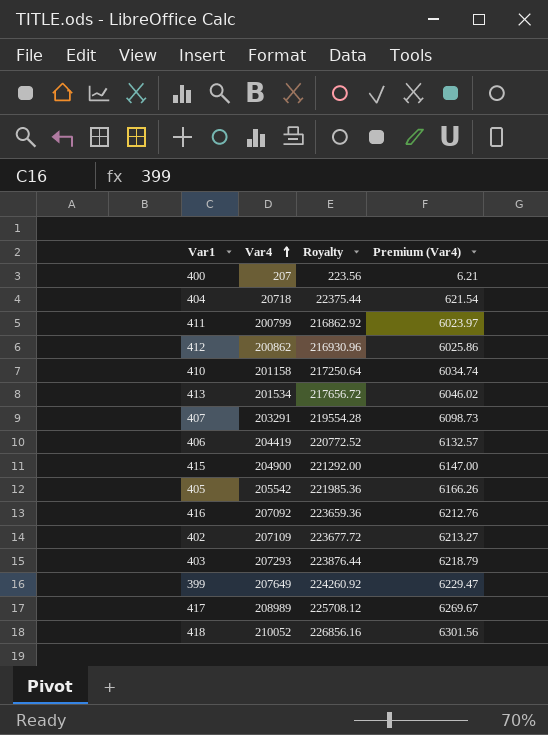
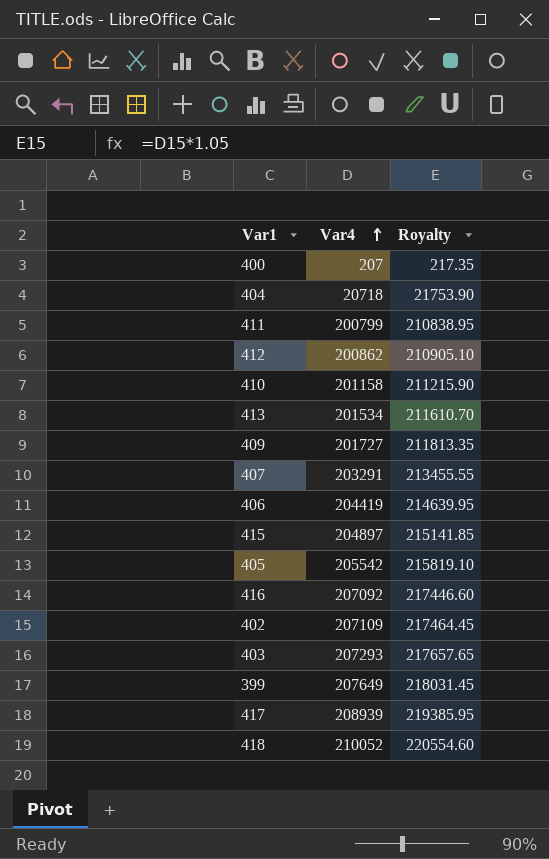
column Premium (Var4) | formula: [Var4] * 0.03 -> none
column Royalty | formula: [Var4] * 1.08 -> [Var4] * 1.05
row 409: none -> 201727 | 211813.35
415 | Var4: 204900 -> 204897
417 | Var4: 208989 -> 208939

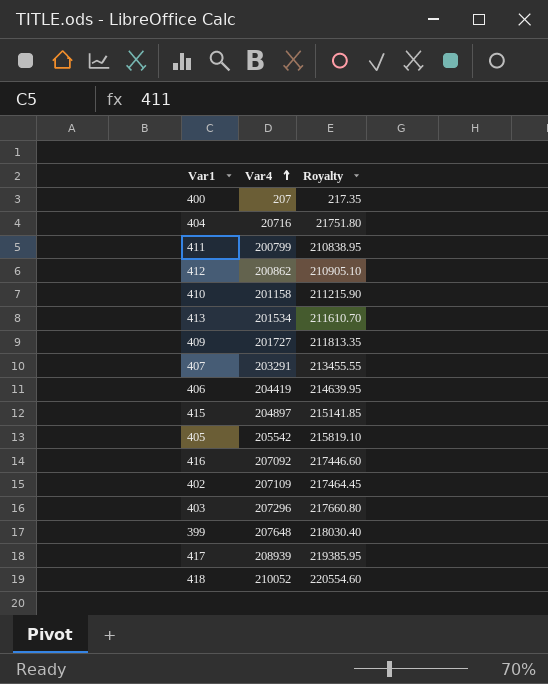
404 | Var4: 20718 -> 20716
404 | Royalty: 21753.90 -> 21751.80
403 | Var4: 207293 -> 207296
403 | Royalty: 217657.65 -> 217660.80
399 | Var4: 207649 -> 207648
399 | Royalty: 218031.45 -> 218030.40

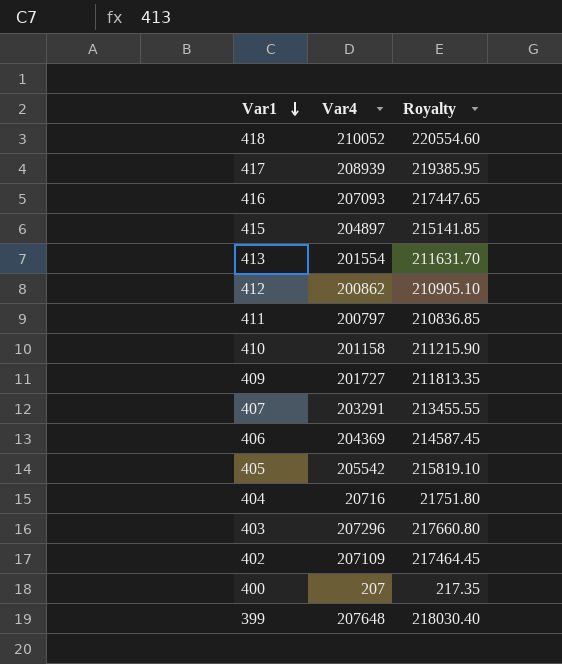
row order: Var4 ascending -> Var1 descending
416 | Var4: 207092 -> 207093
416 | Royalty: 217446.60 -> 217447.65
413 | Var4: 201534 -> 201554
413 | Royalty: 211610.70 -> 211631.70
411 | Var4: 200799 -> 200797
411 | Royalty: 210838.95 -> 210836.85
406 | Var4: 204419 -> 204369
406 | Royalty: 214639.95 -> 214587.45

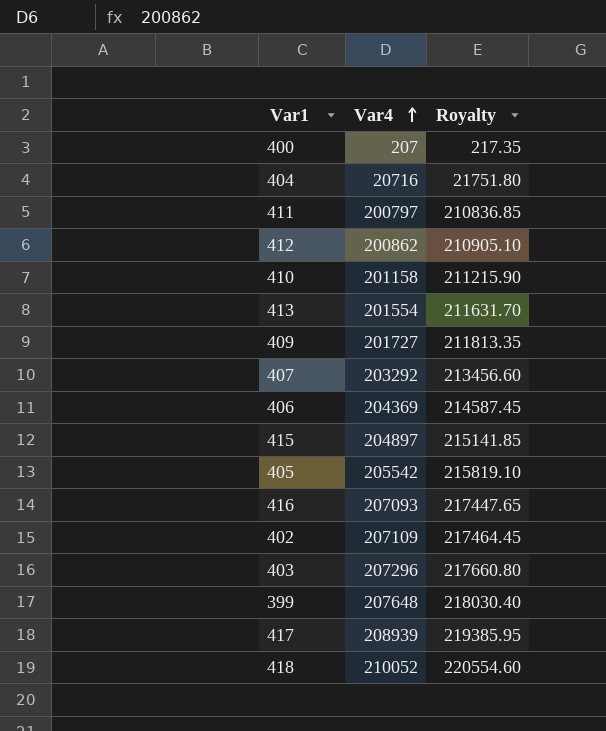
row order: Var1 descending -> Var4 ascending
407 | Var4: 203291 -> 203292
407 | Royalty: 213455.55 -> 213456.60

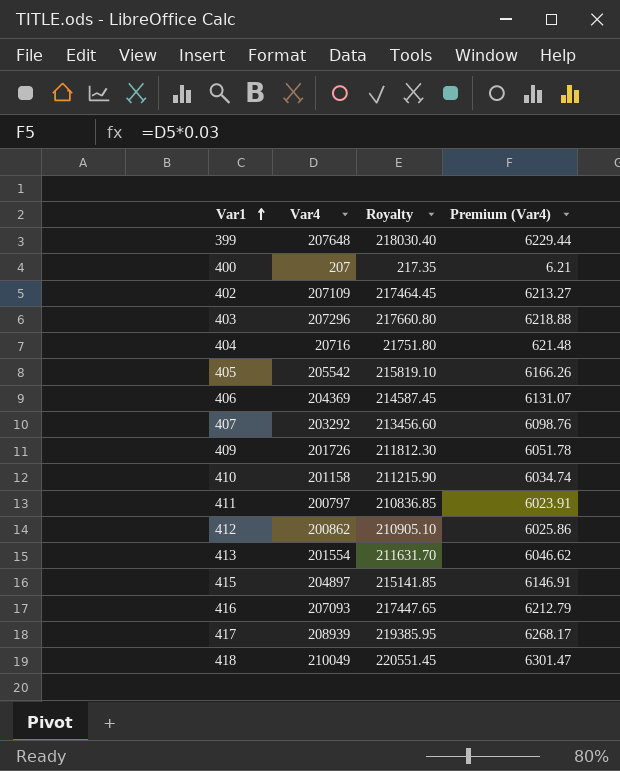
row order: Var4 ascending -> Var1 ascending
column Premium (Var4) | formula: none -> [Var4] * 0.03
409 | Var4: 201727 -> 201726
409 | Royalty: 211813.35 -> 211812.30
418 | Var4: 210052 -> 210049
418 | Royalty: 220554.60 -> 220551.45

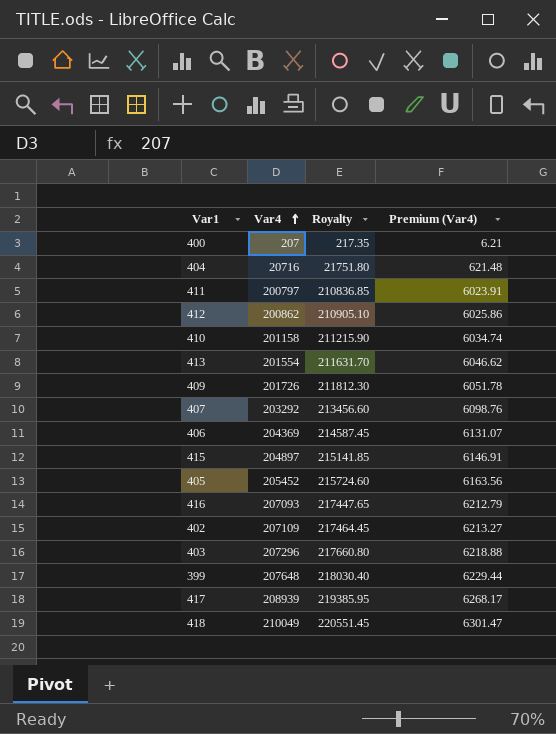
row order: Var1 ascending -> Var4 ascending
405 | Var4: 205542 -> 205452
405 | Royalty: 215819.10 -> 215724.60
405 | Premium (Var4): 6166.26 -> 6163.56

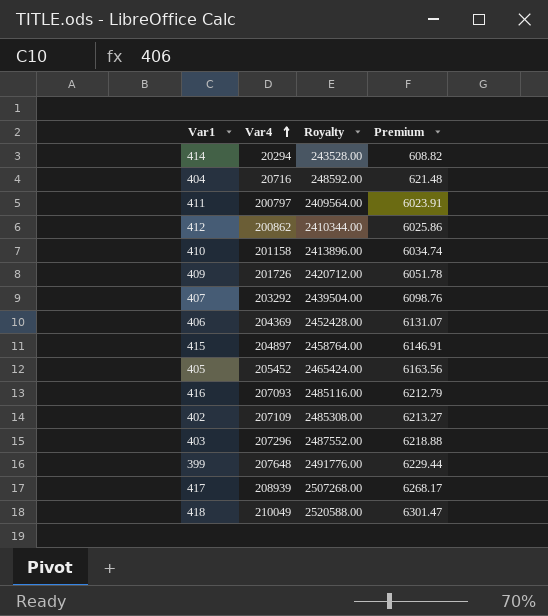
column Royalty | formula: [Var4] * 1.05 -> [Var4] * 12
column name: Premium (Var4) -> Premium
row 400: 207 | 217.35 | 6.21 -> none
row 413: 201554 | 211631.70 | 6046.62 -> none
row 414: none -> 20294 | 243528.00 | 608.82

